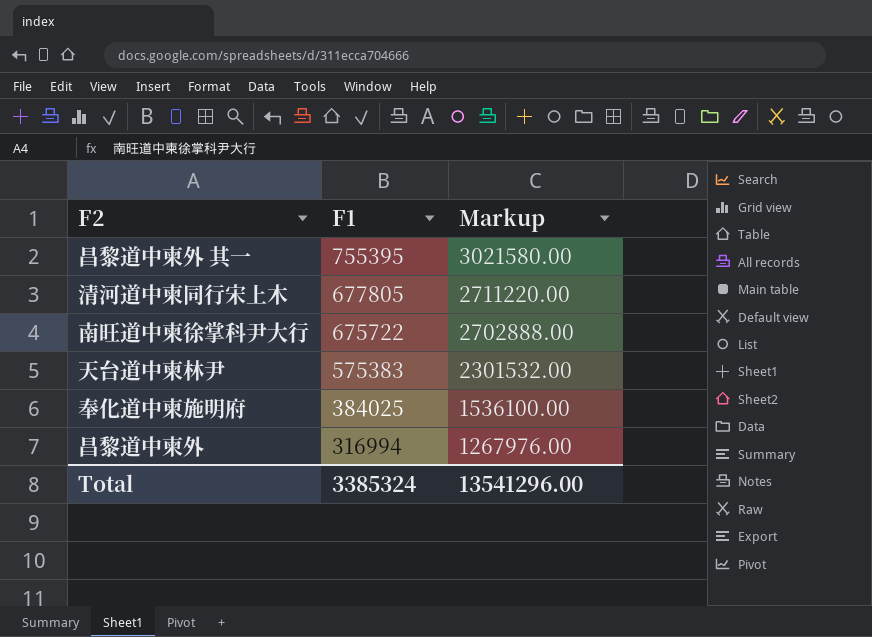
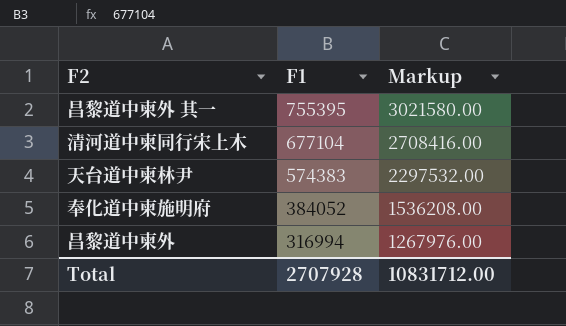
row 南旺道中柬徐掌科尹大行: 675722 | 2702888.00 -> none
清河道中柬同行宋上木 | F1: 677805 -> 677104
清河道中柬同行宋上木 | Markup: 2711220.00 -> 2708416.00
天台道中柬林尹 | F1: 575383 -> 574383
天台道中柬林尹 | Markup: 2301532.00 -> 2297532.00
奉化道中柬施明府 | F1: 384025 -> 384052
奉化道中柬施明府 | Markup: 1536100.00 -> 1536208.00
Total | F1: 3385324 -> 2707928
Total | Markup: 13541296.00 -> 10831712.00

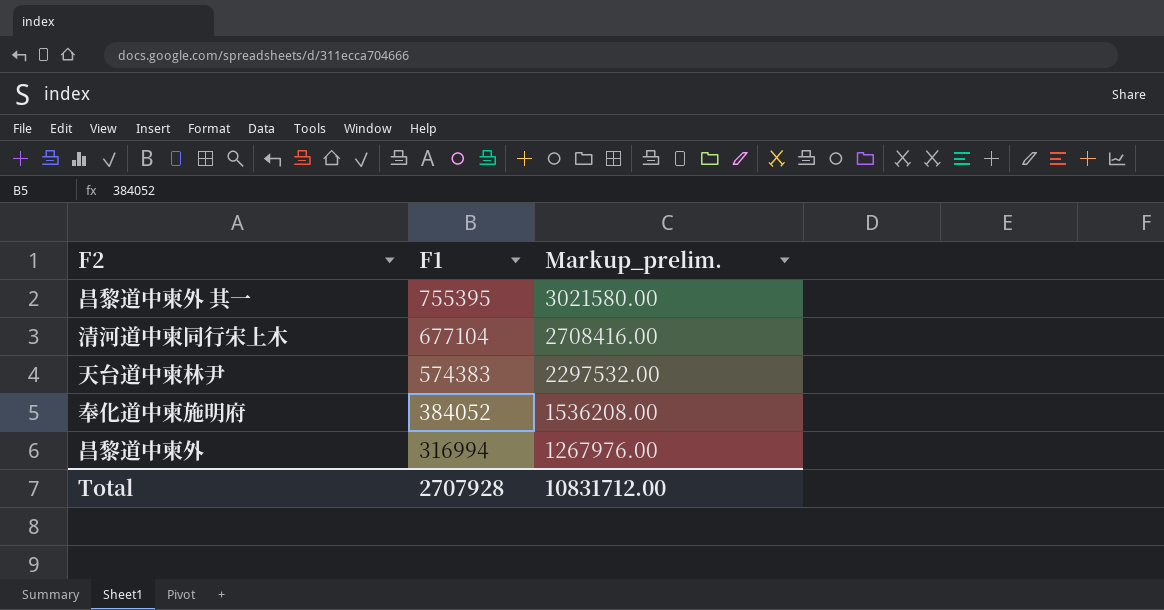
column name: Markup -> Markup_prelim.

